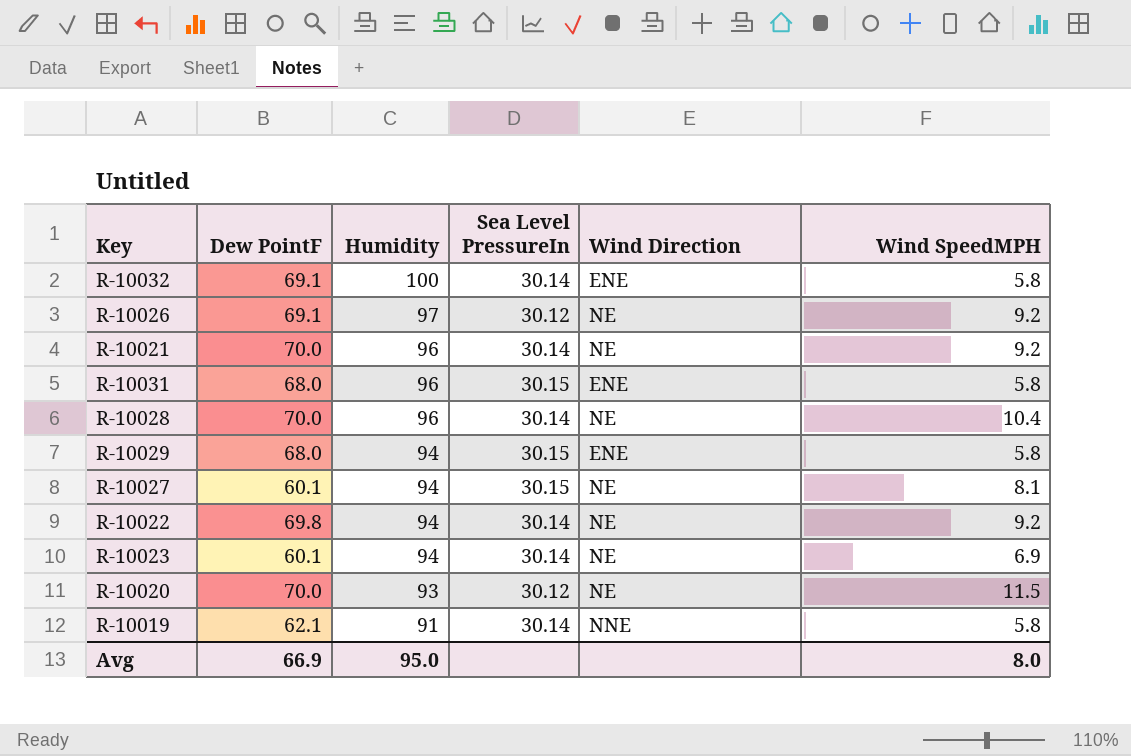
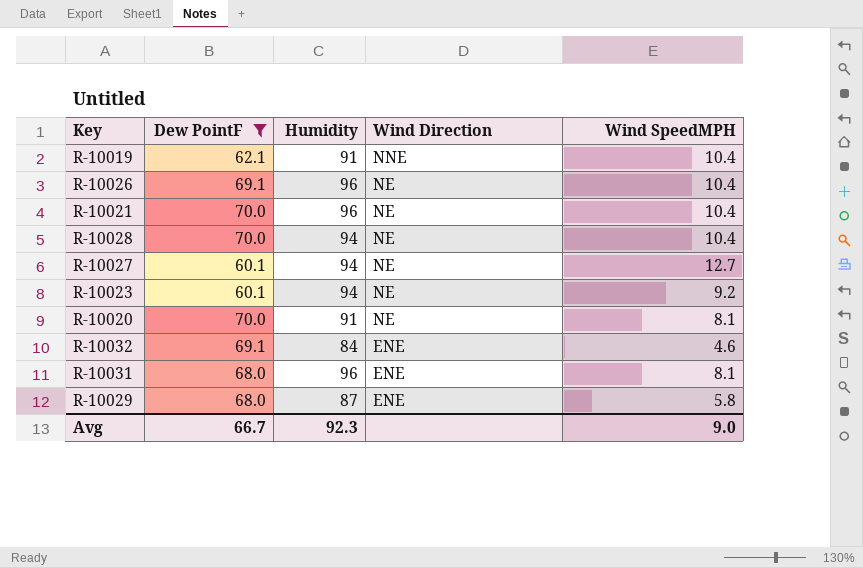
filter: none -> Dew PointF != 69.8
row order: Humidity descending -> Wind Direction descending
column Sea Level PressureIn | position: 4 -> none
R-10019 | Wind SpeedMPH: 5.8 -> 10.4
R-10026 | Humidity: 97 -> 96
R-10026 | Wind SpeedMPH: 9.2 -> 10.4
R-10021 | Wind SpeedMPH: 9.2 -> 10.4
R-10028 | Humidity: 96 -> 94
R-10027 | Wind SpeedMPH: 8.1 -> 12.7
R-10023 | Wind SpeedMPH: 6.9 -> 9.2
R-10020 | Humidity: 93 -> 91
R-10020 | Wind SpeedMPH: 11.5 -> 8.1
R-10032 | Humidity: 100 -> 84
R-10032 | Wind SpeedMPH: 5.8 -> 4.6
R-10031 | Wind SpeedMPH: 5.8 -> 8.1
R-10029 | Humidity: 94 -> 87
Avg | Dew PointF: 66.9 -> 66.7
Avg | Humidity: 95.0 -> 92.3
Avg | Wind SpeedMPH: 8.0 -> 9.0

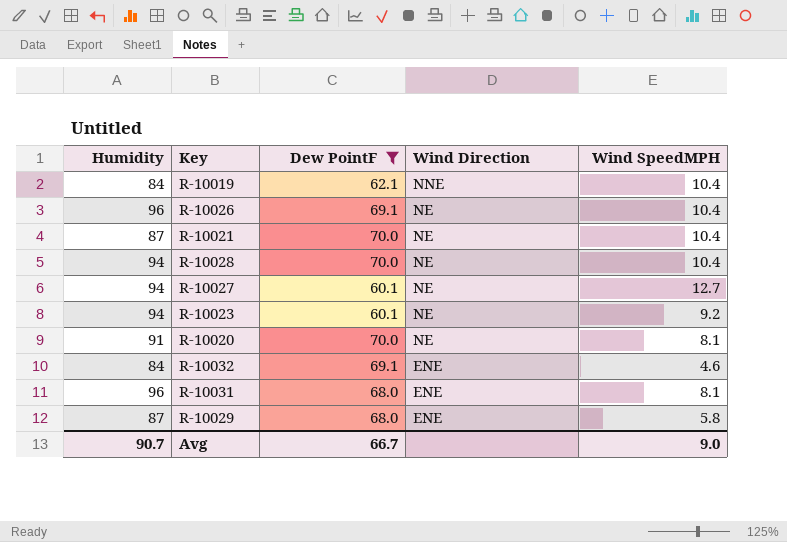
column Humidity | position: 3 -> 1
R-10019 | Humidity: 91 -> 84
R-10021 | Humidity: 96 -> 87
Avg | Humidity: 92.3 -> 90.7

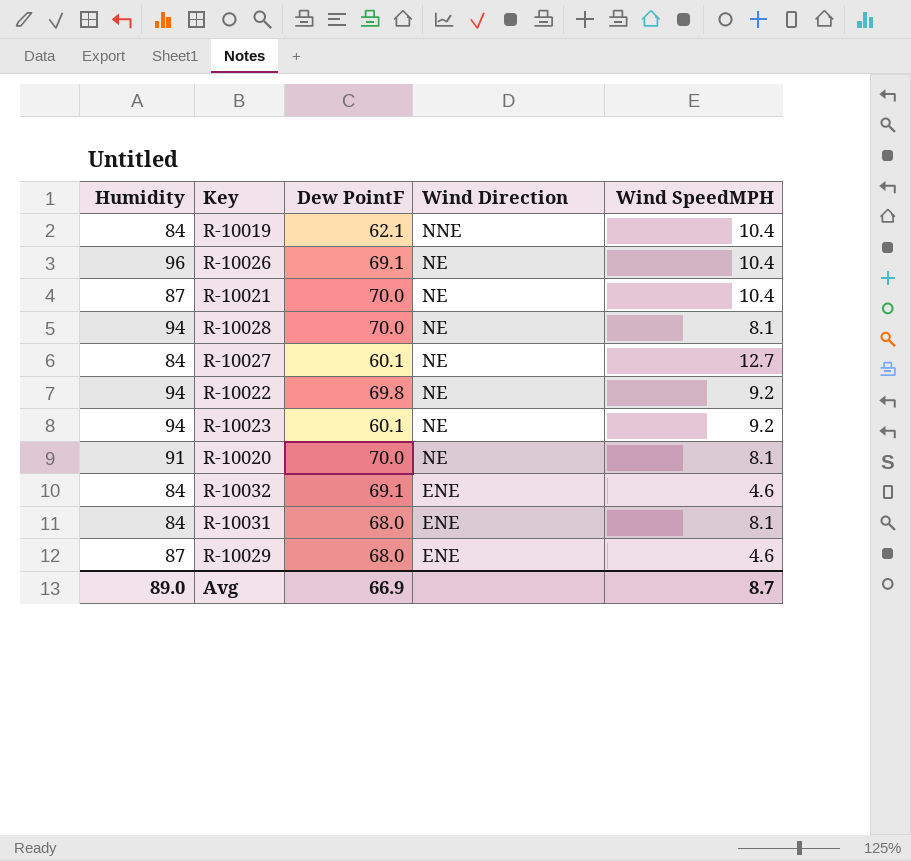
filter: Dew PointF != 69.8 -> none
R-10028 | Wind SpeedMPH: 10.4 -> 8.1
R-10027 | Humidity: 94 -> 84
R-10031 | Humidity: 96 -> 84
R-10029 | Wind SpeedMPH: 5.8 -> 4.6
Avg | Humidity: 90.7 -> 89.0
Avg | Dew PointF: 66.7 -> 66.9
Avg | Wind SpeedMPH: 9.0 -> 8.7

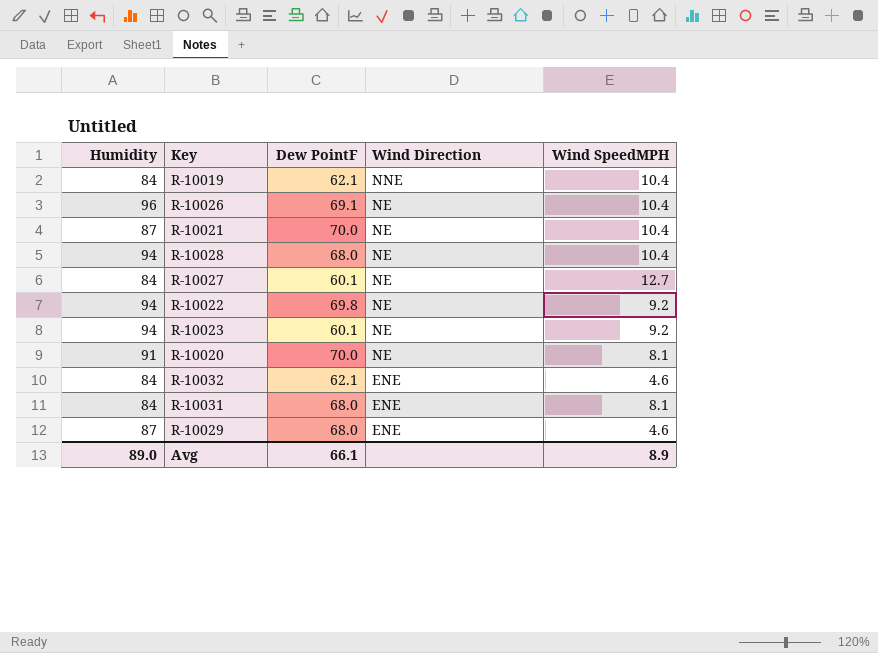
R-10028 | Dew PointF: 70.0 -> 68.0
R-10028 | Wind SpeedMPH: 8.1 -> 10.4
R-10032 | Dew PointF: 69.1 -> 62.1
Avg | Dew PointF: 66.9 -> 66.1
Avg | Wind SpeedMPH: 8.7 -> 8.9

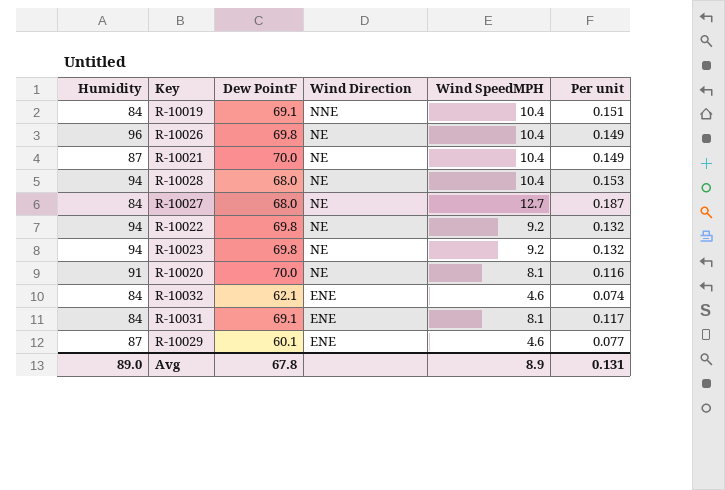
column Per unit | formula: none -> [Wind SpeedMPH] / [Dew PointF]
R-10019 | Dew PointF: 62.1 -> 69.1
R-10026 | Dew PointF: 69.1 -> 69.8
R-10027 | Dew PointF: 60.1 -> 68.0
R-10023 | Dew PointF: 60.1 -> 69.8
R-10031 | Dew PointF: 68.0 -> 69.1
R-10029 | Dew PointF: 68.0 -> 60.1
Avg | Dew PointF: 66.1 -> 67.8

